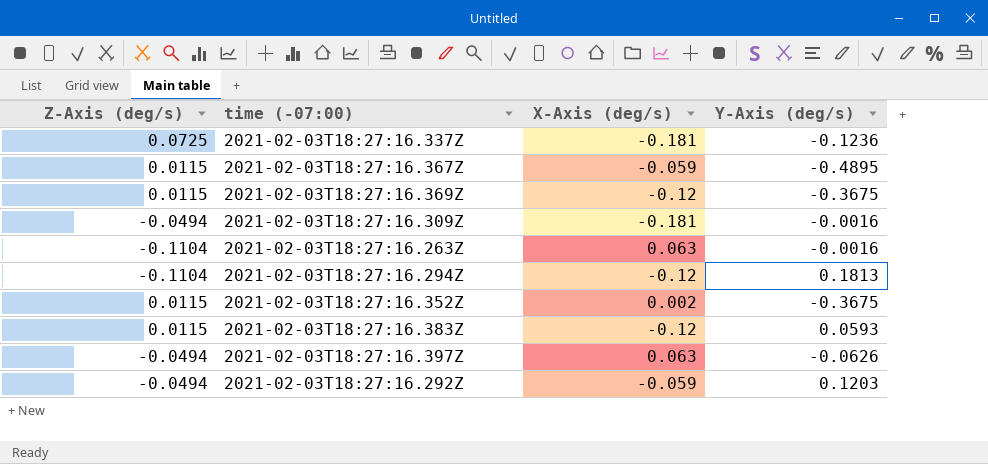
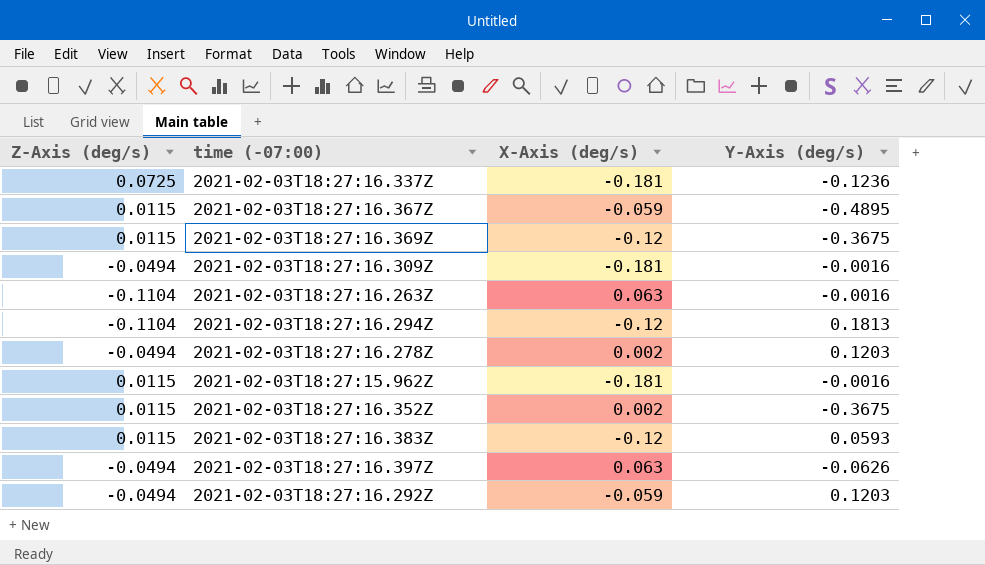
row 2021-02-03T18:27:16.278Z: none -> -0.0494 | 0.002 | 0.1203
row 2021-02-03T18:27:15.962Z: none -> 0.0115 | -0.181 | -0.0016

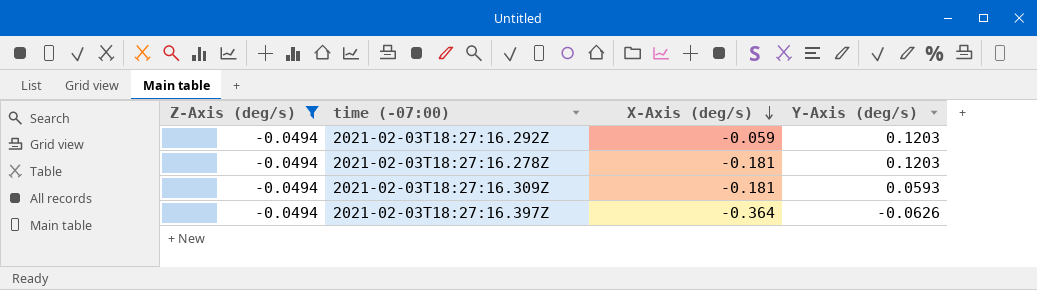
filter: none -> Z-Axis (deg/s) = -0.0494
row order: none -> X-Axis (deg/s) descending
2021-02-03T18:27:16.278Z | X-Axis (deg/s): 0.002 -> -0.181
2021-02-03T18:27:16.309Z | Y-Axis (deg/s): -0.0016 -> 0.0593
2021-02-03T18:27:16.397Z | X-Axis (deg/s): 0.063 -> -0.364

